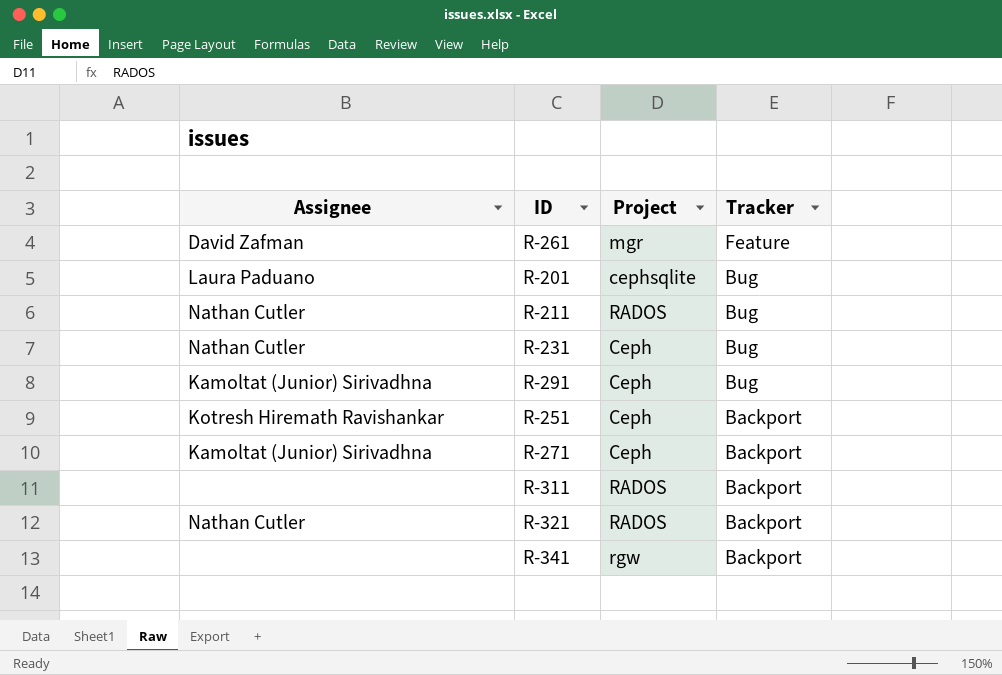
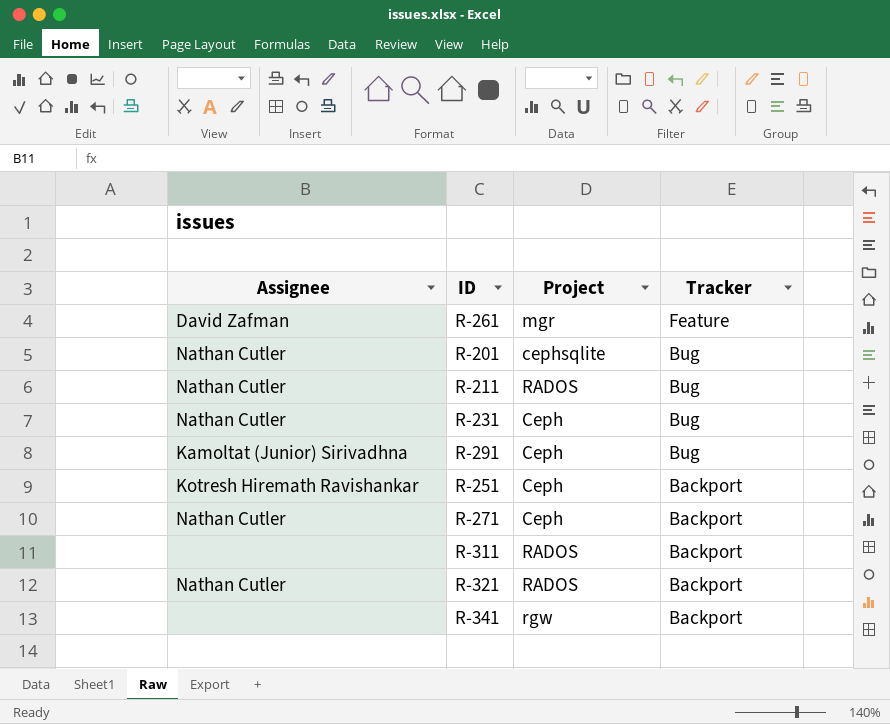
R-201 | Assignee: Laura Paduano -> Nathan Cutler
R-271 | Assignee: Kamoltat (Junior) Sirivadhna -> Nathan Cutler

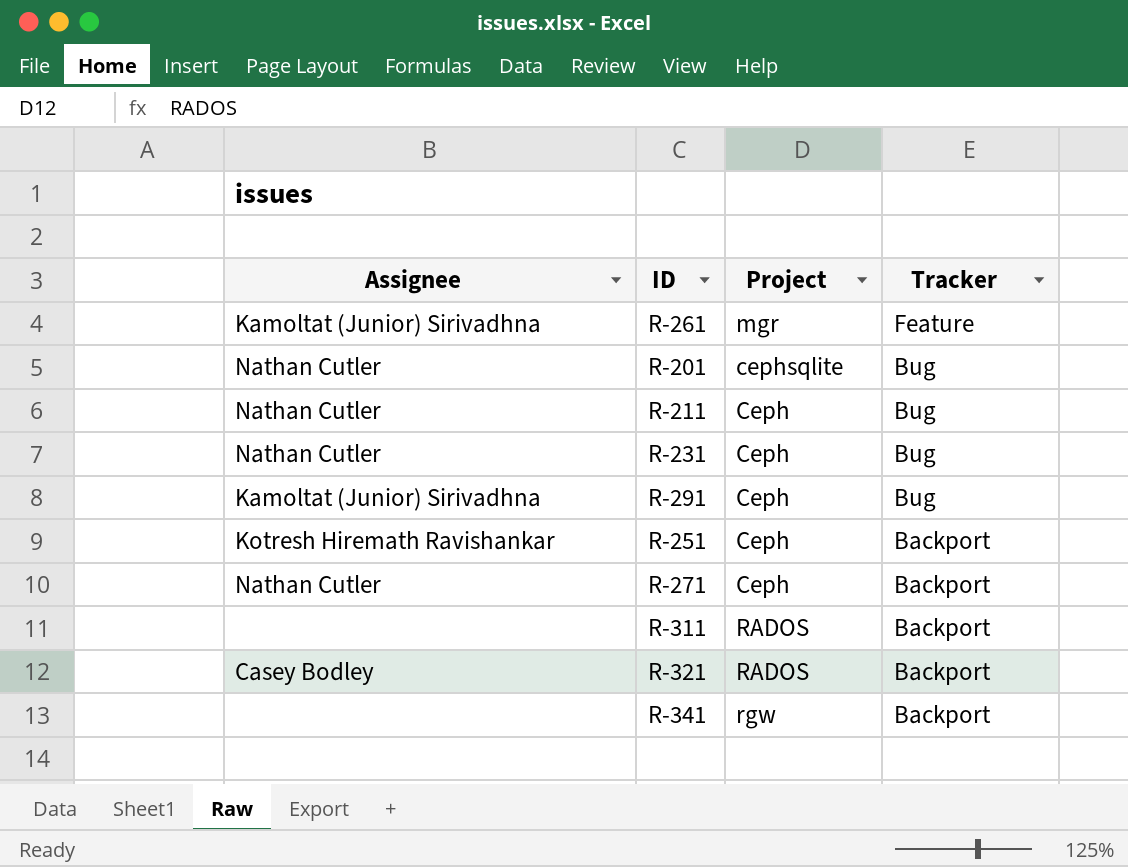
R-261 | Assignee: David Zafman -> Kamoltat (Junior) Sirivadhna
R-211 | Project: RADOS -> Ceph
R-321 | Assignee: Nathan Cutler -> Casey Bodley

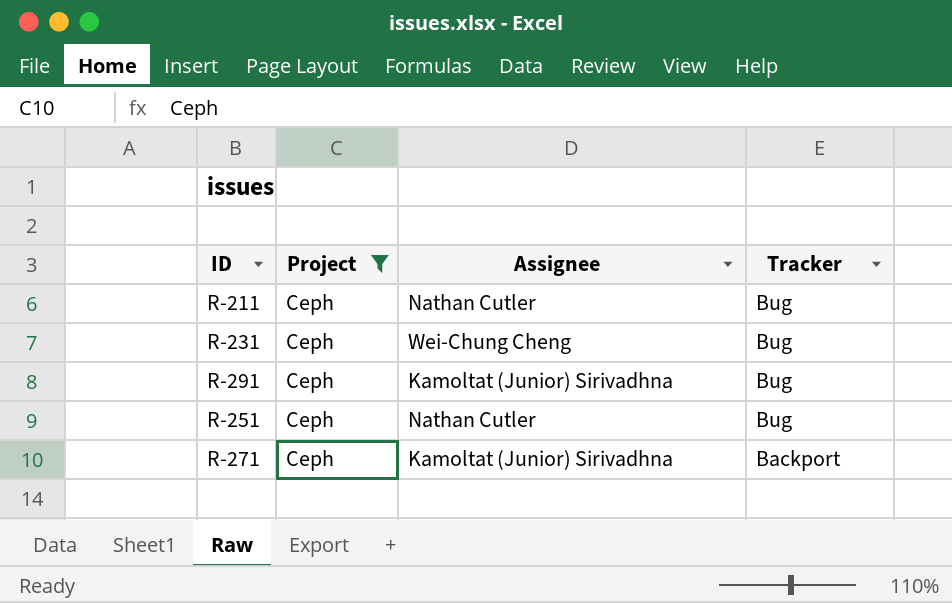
filter: none -> Project = Ceph
column Assignee | position: 1 -> 3
R-231 | Assignee: Nathan Cutler -> Wei-Chung Cheng
R-251 | Assignee: Kotresh Hiremath Ravishankar -> Nathan Cutler
R-251 | Tracker: Backport -> Bug
R-271 | Assignee: Nathan Cutler -> Kamoltat (Junior) Sirivadhna

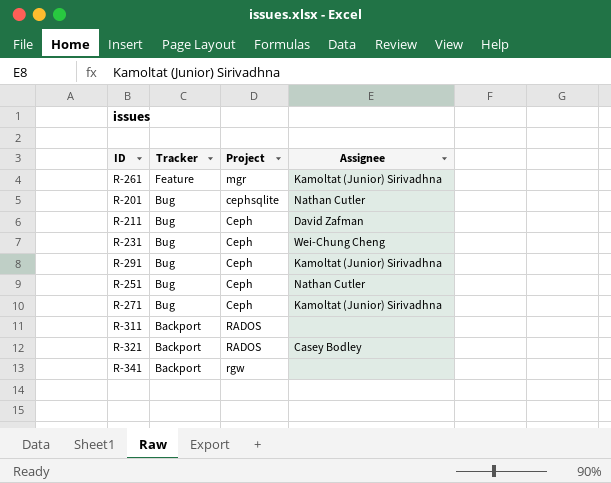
filter: Project = Ceph -> none
column Tracker | position: 4 -> 2
R-211 | Assignee: Nathan Cutler -> David Zafman
R-271 | Tracker: Backport -> Bug

